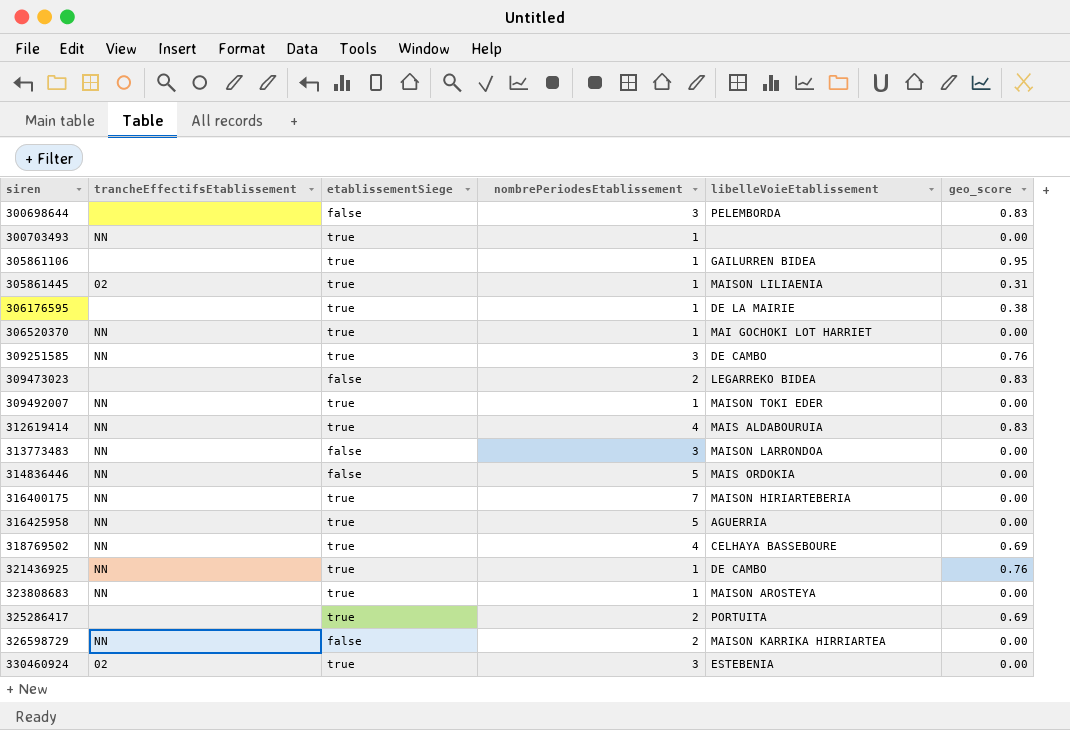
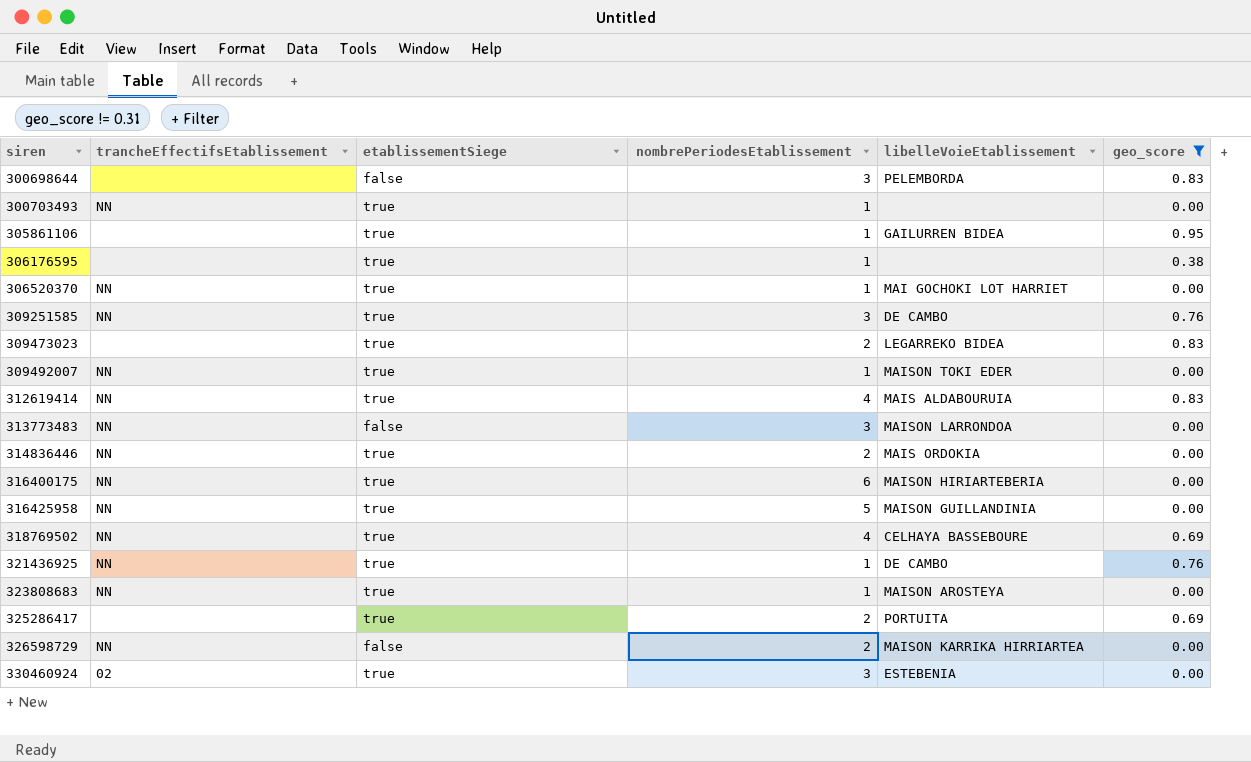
filter: none -> geo_score != 0.31
306176595 | libelleVoieEtablissement: DE LA MAIRIE -> none
309473023 | etablissementSiege: false -> true
314836446 | etablissementSiege: false -> true
314836446 | nombrePeriodesEtablissement: 5 -> 2
316400175 | nombrePeriodesEtablissement: 7 -> 6
316425958 | libelleVoieEtablissement: AGUERRIA -> MAISON GUILLANDINIA

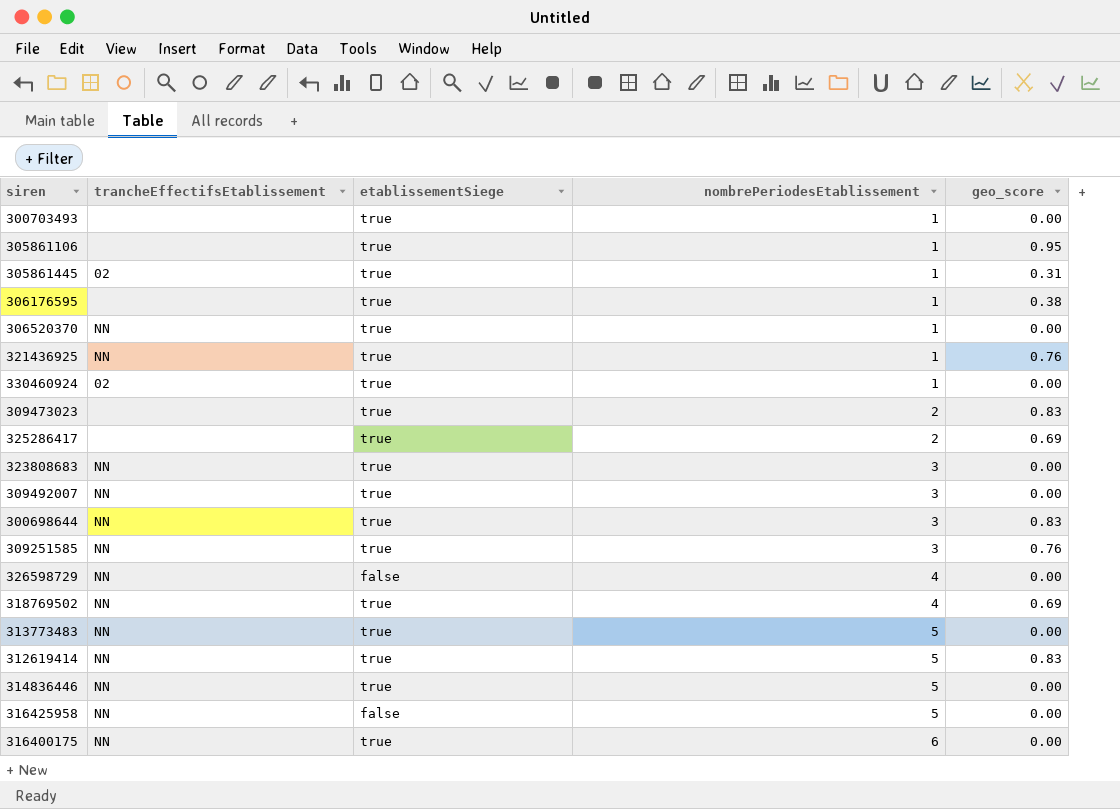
filter: geo_score != 0.31 -> none
row order: siren ascending -> nombrePeriodesEtablissement ascending
column libelleVoieEtablissement | position: 5 -> none
300703493 | trancheEffectifsEtablissement: NN -> none
330460924 | nombrePeriodesEtablissement: 3 -> 1
323808683 | nombrePeriodesEtablissement: 1 -> 3
309492007 | nombrePeriodesEtablissement: 1 -> 3
300698644 | trancheEffectifsEtablissement: none -> NN
300698644 | etablissementSiege: false -> true
326598729 | nombrePeriodesEtablissement: 2 -> 4
313773483 | etablissementSiege: false -> true
313773483 | nombrePeriodesEtablissement: 3 -> 5
312619414 | nombrePeriodesEtablissement: 4 -> 5
314836446 | nombrePeriodesEtablissement: 2 -> 5
316425958 | etablissementSiege: true -> false

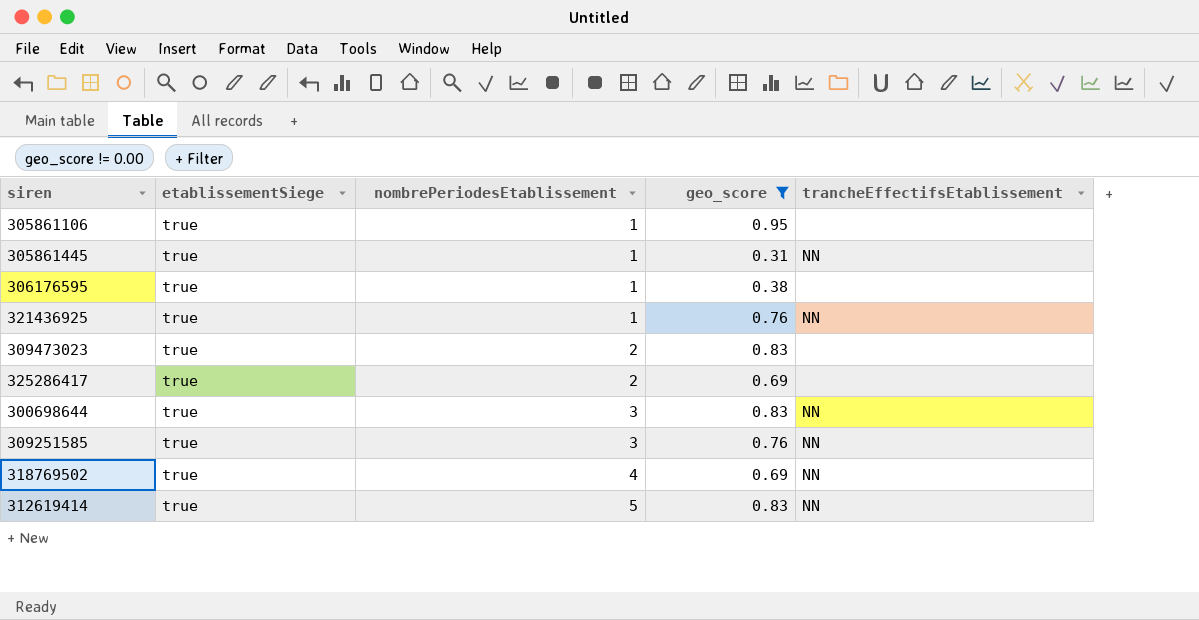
filter: none -> geo_score != 0.00
column trancheEffectifsEtablissement | position: 2 -> 5
305861445 | trancheEffectifsEtablissement: 02 -> NN

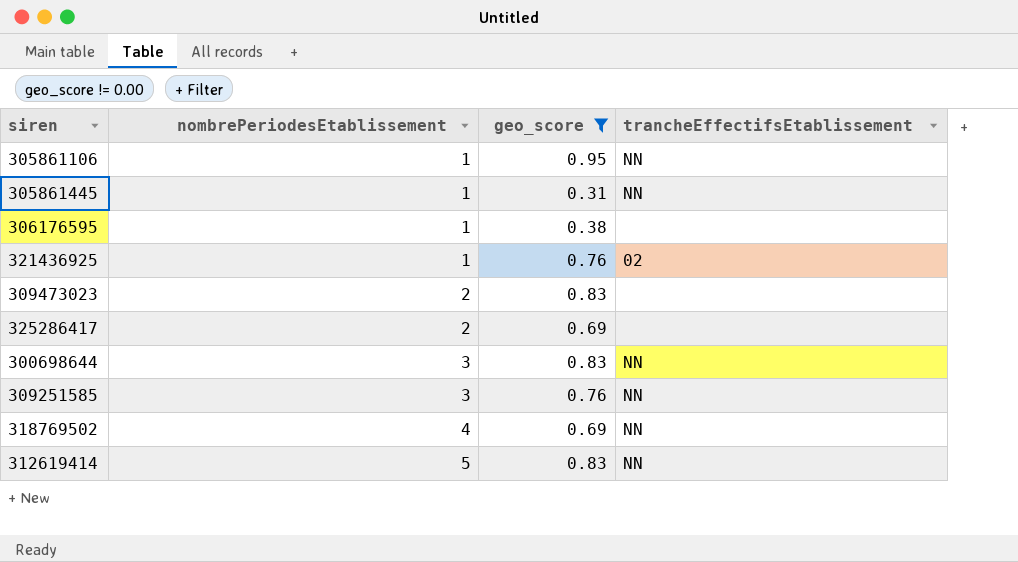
column etablissementSiege | position: 2 -> none
305861106 | trancheEffectifsEtablissement: none -> NN
321436925 | trancheEffectifsEtablissement: NN -> 02

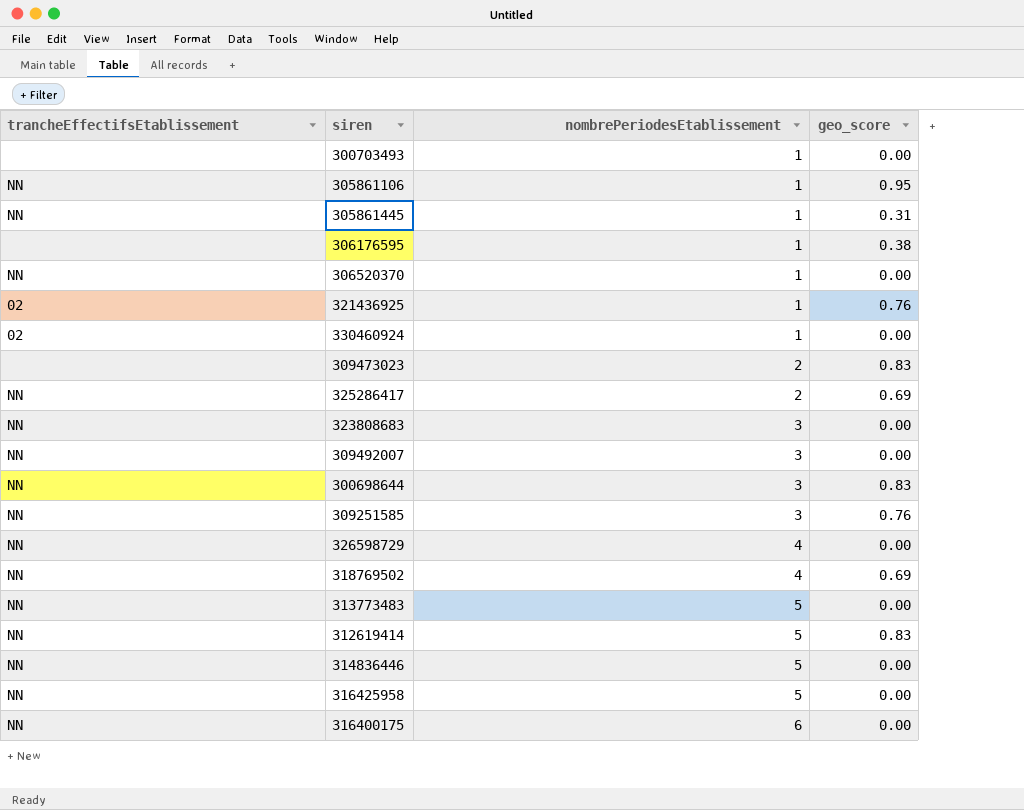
filter: geo_score != 0.00 -> none
column trancheEffectifsEtablissement | position: 4 -> 1
325286417 | trancheEffectifsEtablissement: none -> NN

